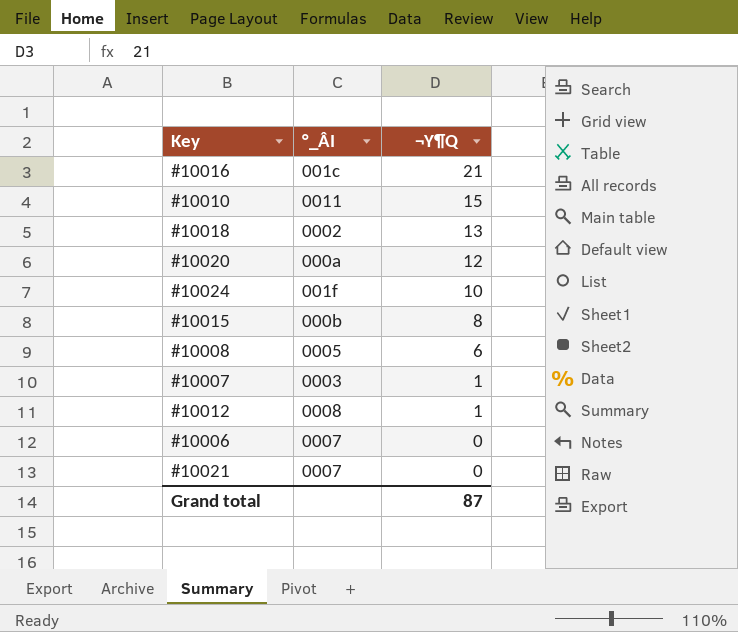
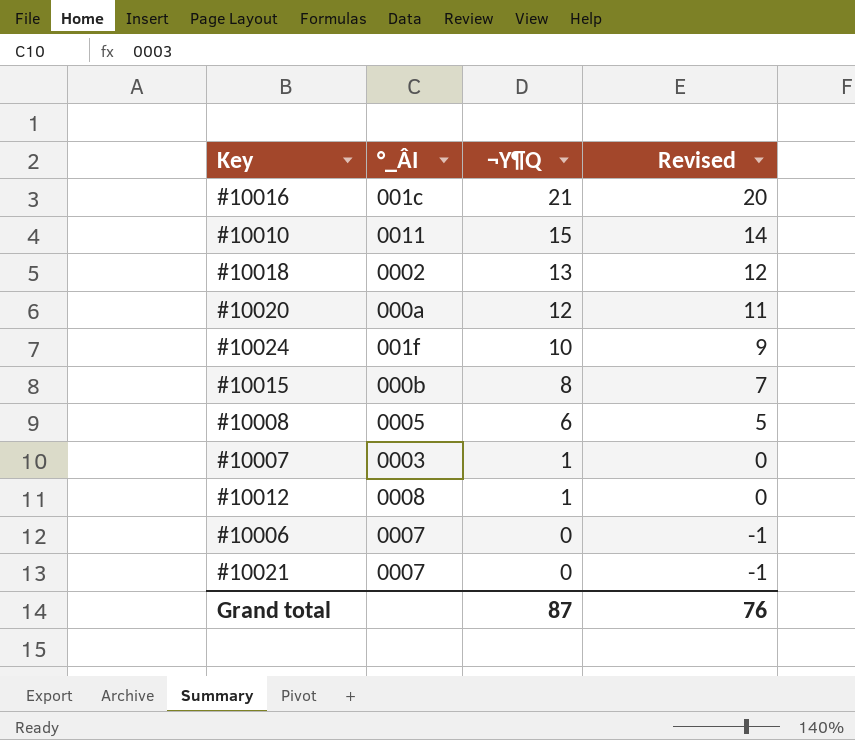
column Revised | formula: none -> [¬Y¶Q] - 1

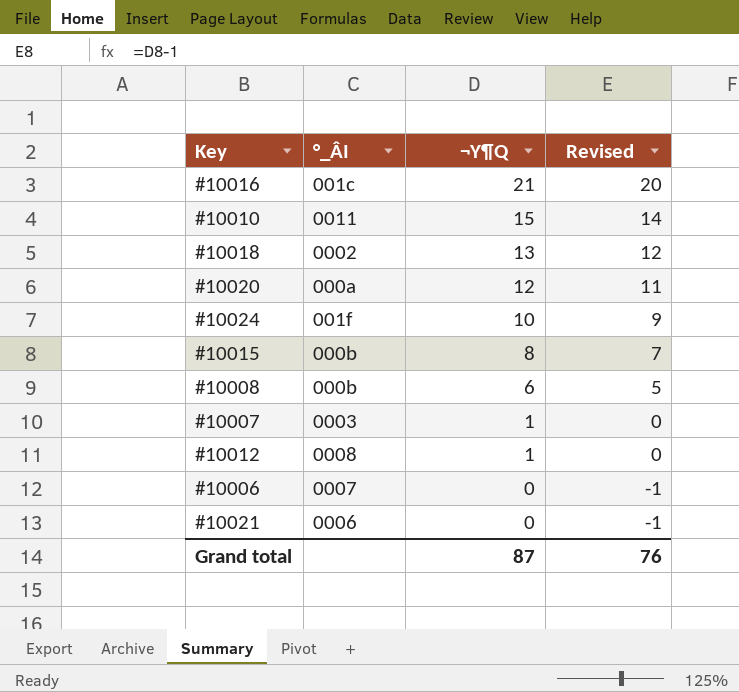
#10008 | °_ÂI: 0005 -> 000b
#10021 | °_ÂI: 0007 -> 0006

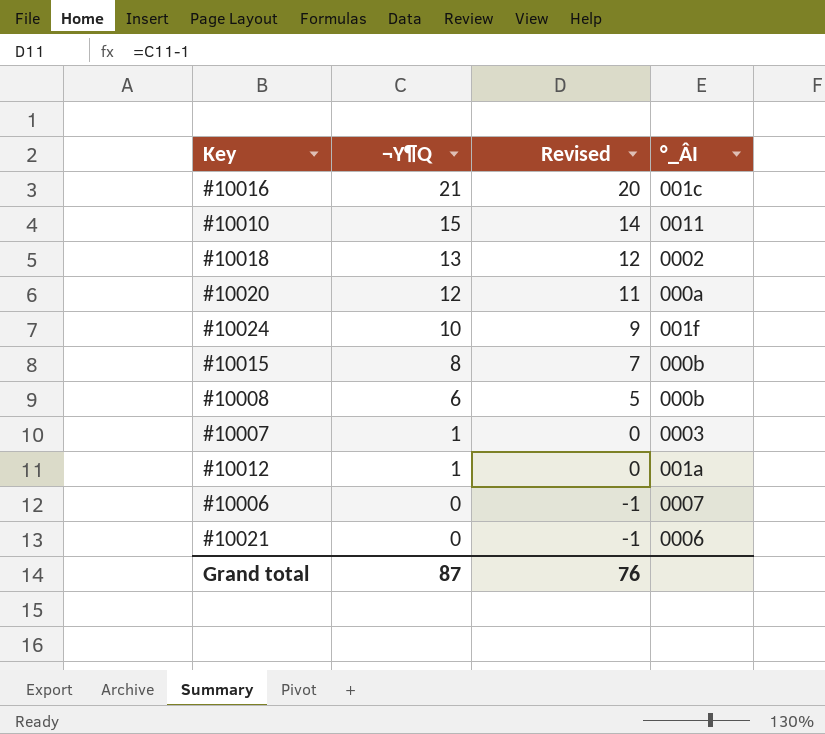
column °_ÂI | position: 2 -> 4
#10012 | °_ÂI: 0008 -> 001a

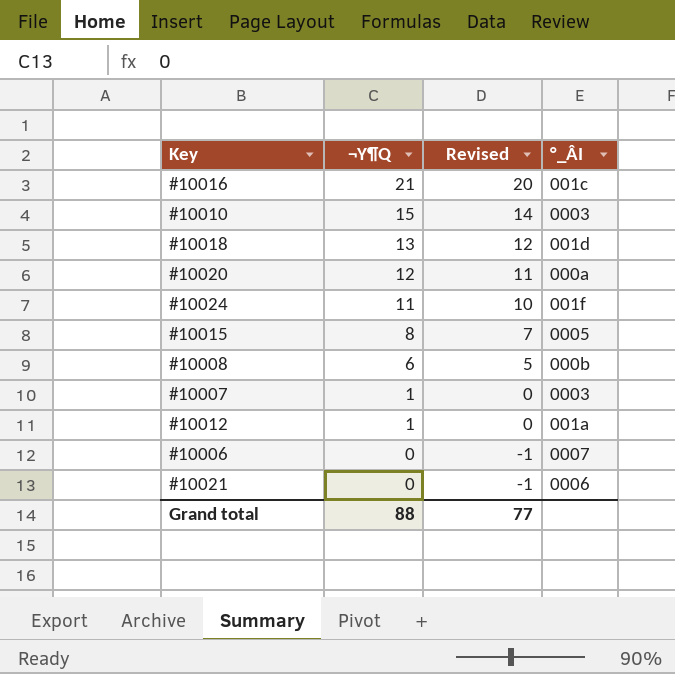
#10010 | °_ÂI: 0011 -> 0003
#10018 | °_ÂI: 0002 -> 001d
#10024 | ¬Y¶Q: 10 -> 11
#10024 | Revised: 9 -> 10
#10015 | °_ÂI: 000b -> 0005
Grand total | ¬Y¶Q: 87 -> 88
Grand total | Revised: 76 -> 77

